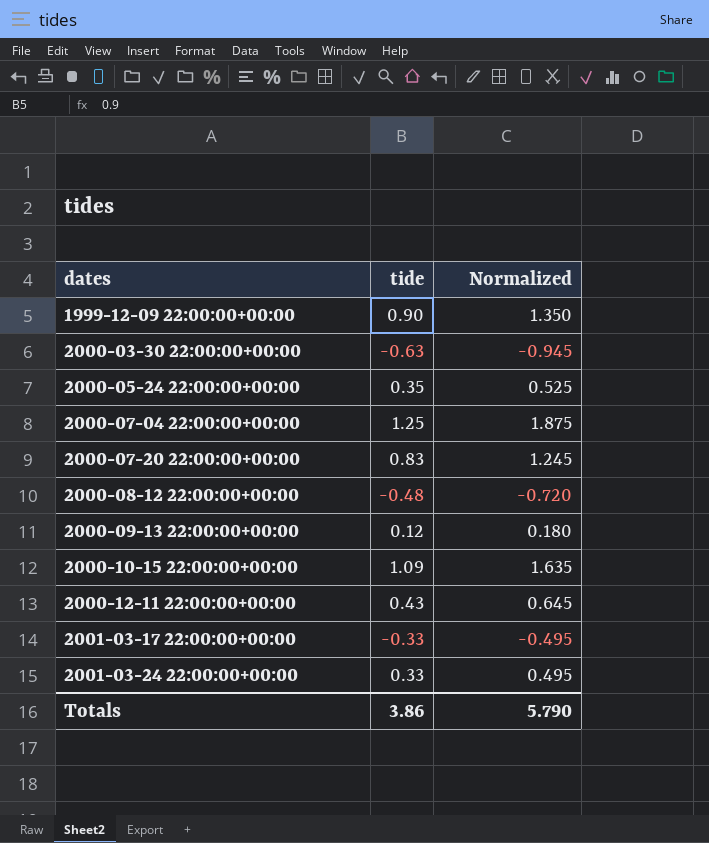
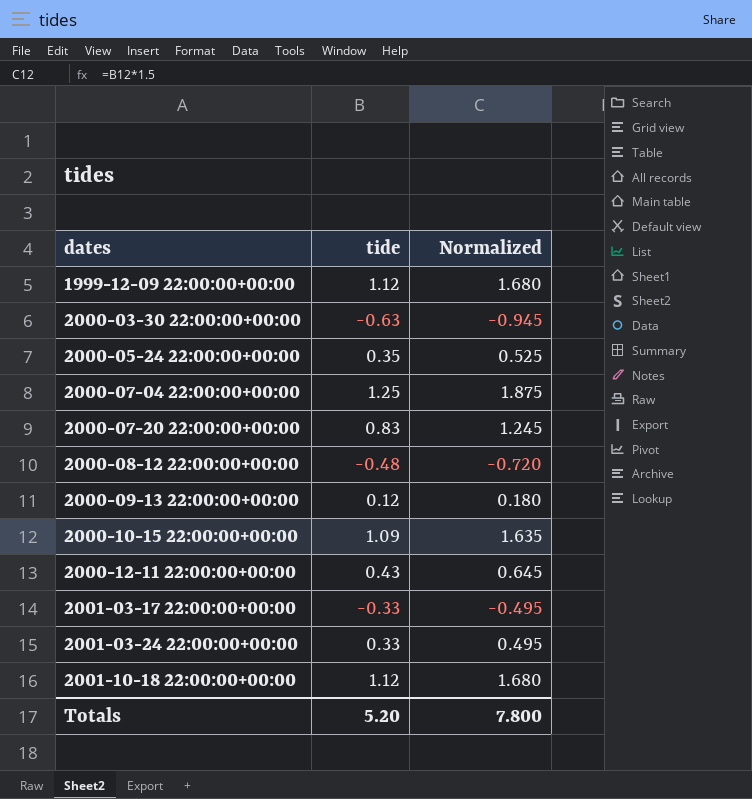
1999-12-09 22:00:00+00:00 | tide: 0.90 -> 1.12
1999-12-09 22:00:00+00:00 | Normalized: 1.350 -> 1.680
row 2001-10-18 22:00:00+00:00: none -> 1.12 | 1.680
Totals | tide: 3.86 -> 5.20
Totals | Normalized: 5.790 -> 7.800

